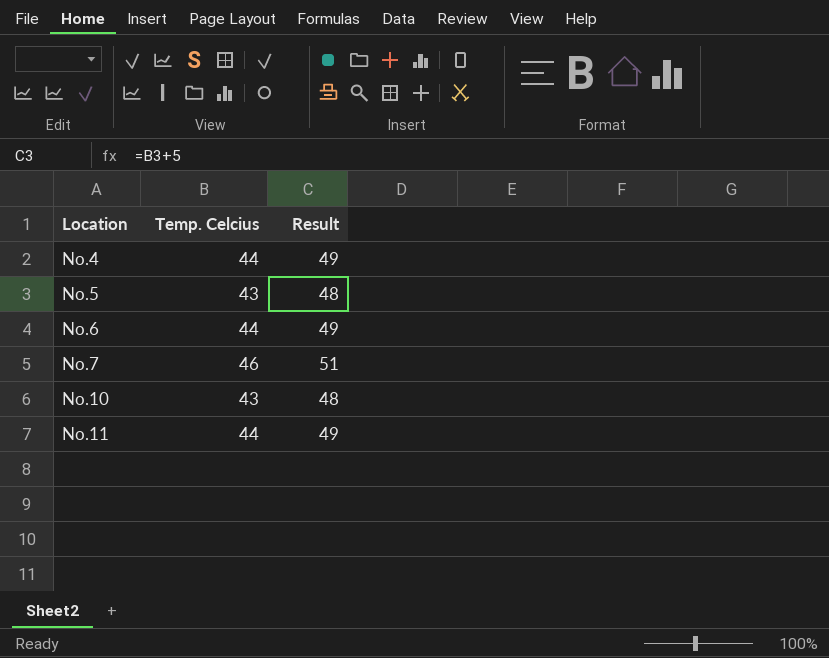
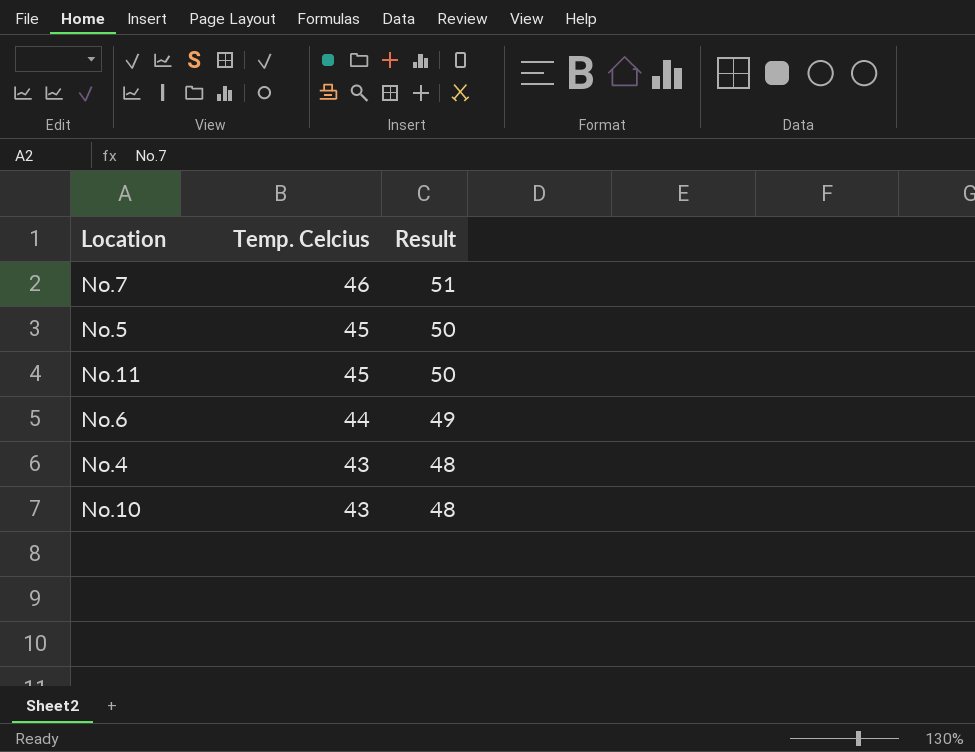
row order: Location ascending -> Temp. Celcius descending
No.5 | Temp. Celcius: 43 -> 45
No.5 | Result: 48 -> 50
No.11 | Temp. Celcius: 44 -> 45
No.11 | Result: 49 -> 50
No.4 | Temp. Celcius: 44 -> 43
No.4 | Result: 49 -> 48

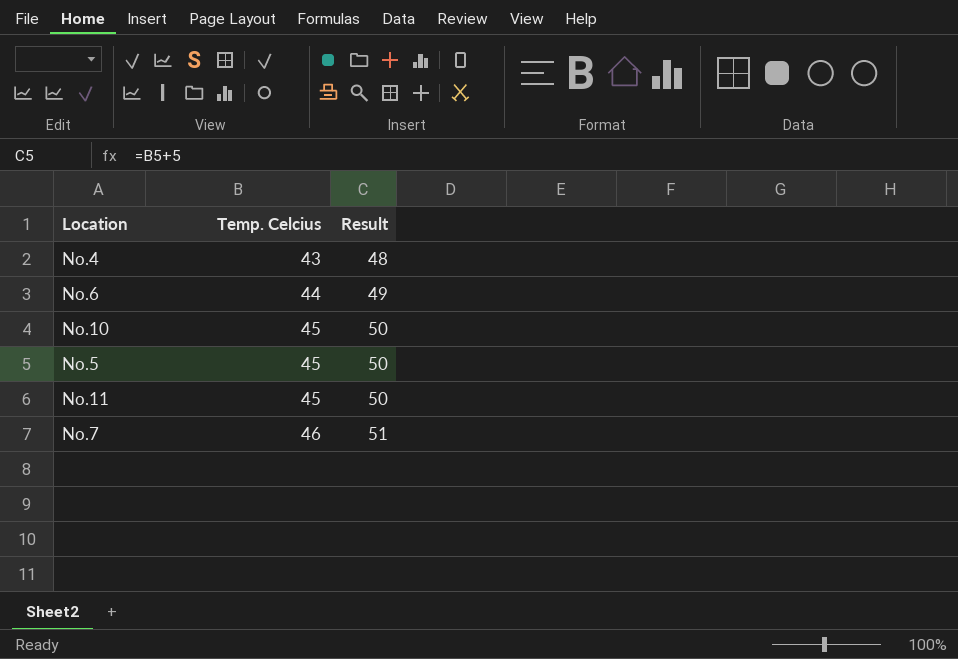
row order: Temp. Celcius descending -> Temp. Celcius ascending
No.10 | Temp. Celcius: 43 -> 45
No.10 | Result: 48 -> 50

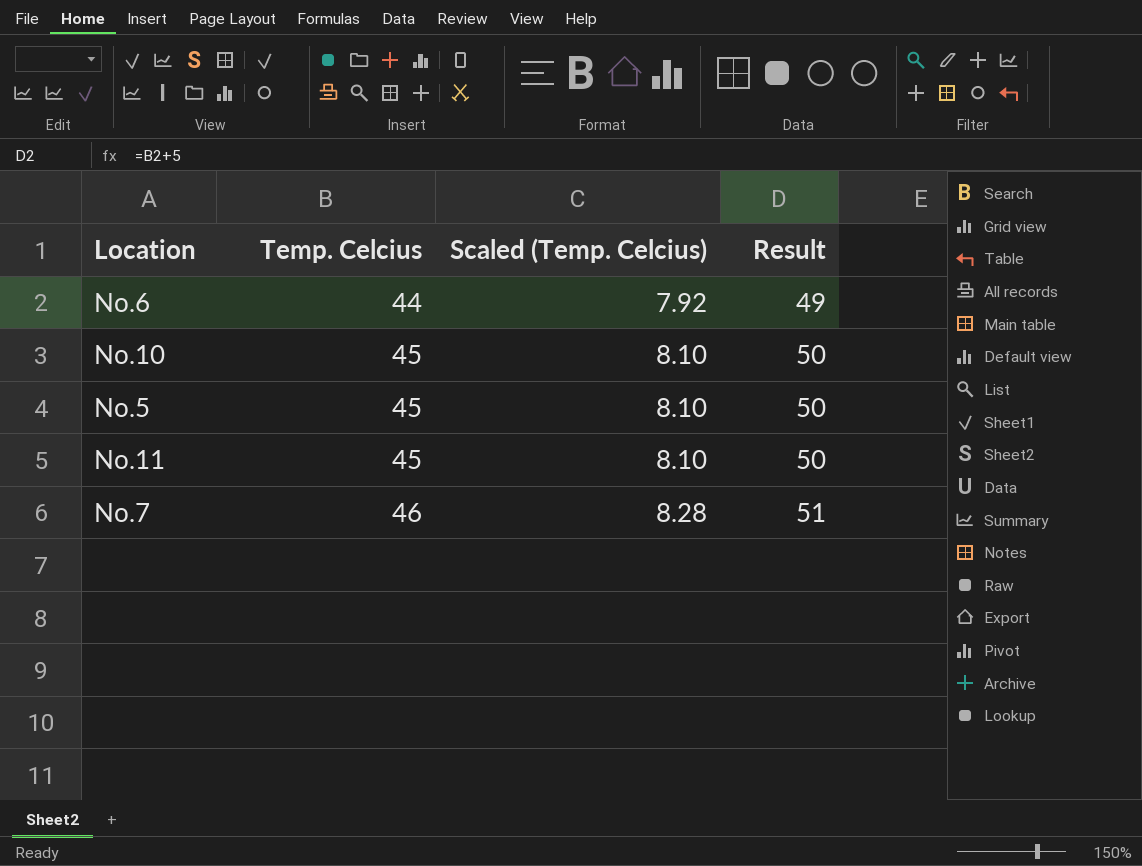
column Scaled (Temp. Celcius) | formula: none -> [Temp. Celcius] * 0.18
row No.4: 43 | 48 -> none

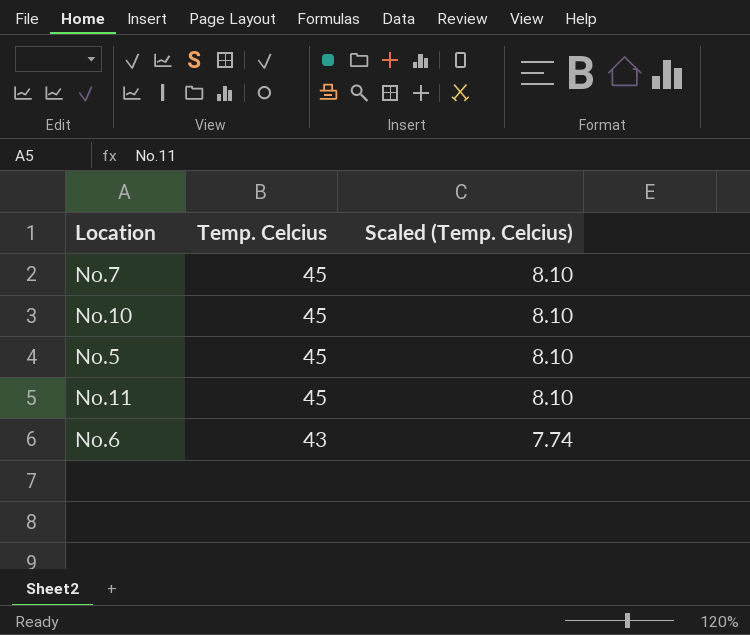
row order: Temp. Celcius ascending -> Temp. Celcius descending
column Result | formula: [Temp. Celcius] + 5 -> none
No.7 | Temp. Celcius: 46 -> 45
No.7 | Scaled (Temp. Celcius): 8.28 -> 8.10
No.6 | Temp. Celcius: 44 -> 43
No.6 | Scaled (Temp. Celcius): 7.92 -> 7.74

